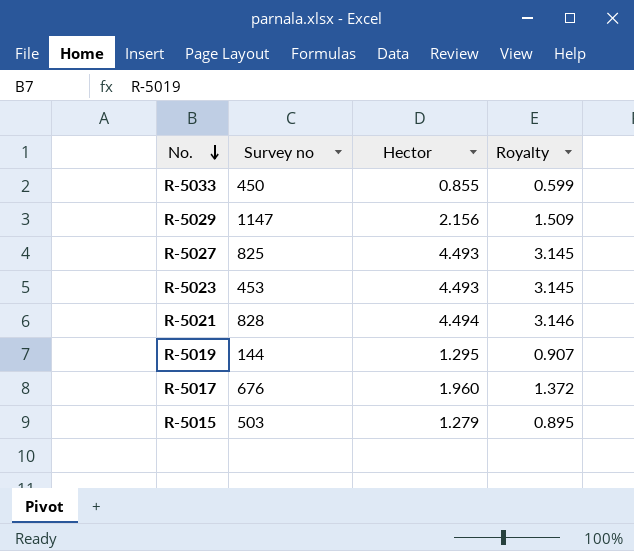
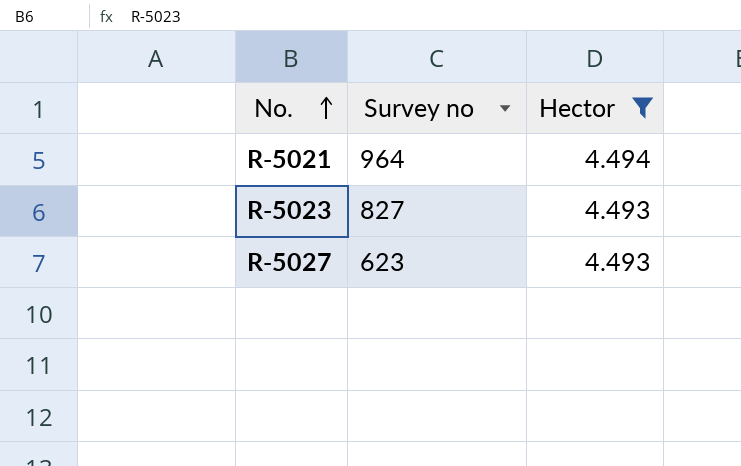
filter: none -> Hector >= 4.493
row order: No. descending -> No. ascending
column Royalty | formula: [Hector] * 0.7 -> none
R-5021 | Survey no: 828 -> 964
R-5023 | Survey no: 453 -> 827
R-5027 | Survey no: 825 -> 623

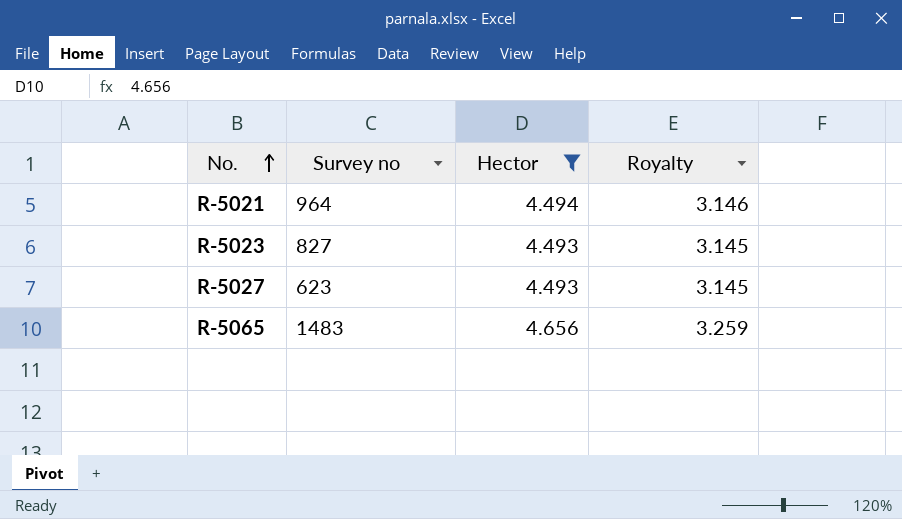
column Royalty | formula: none -> [Hector] * 0.7
row R-5065: none -> 1483 | 4.656 | 3.259

